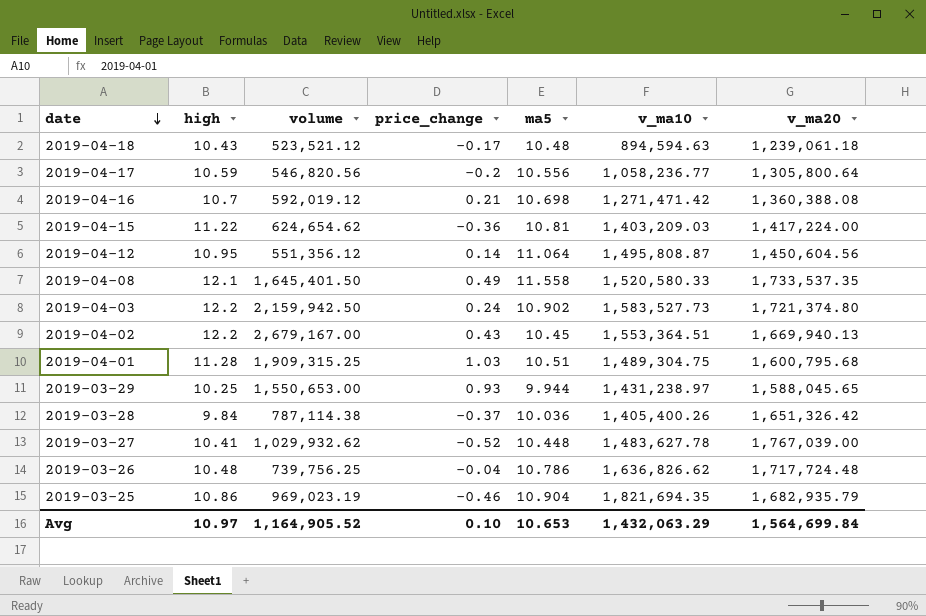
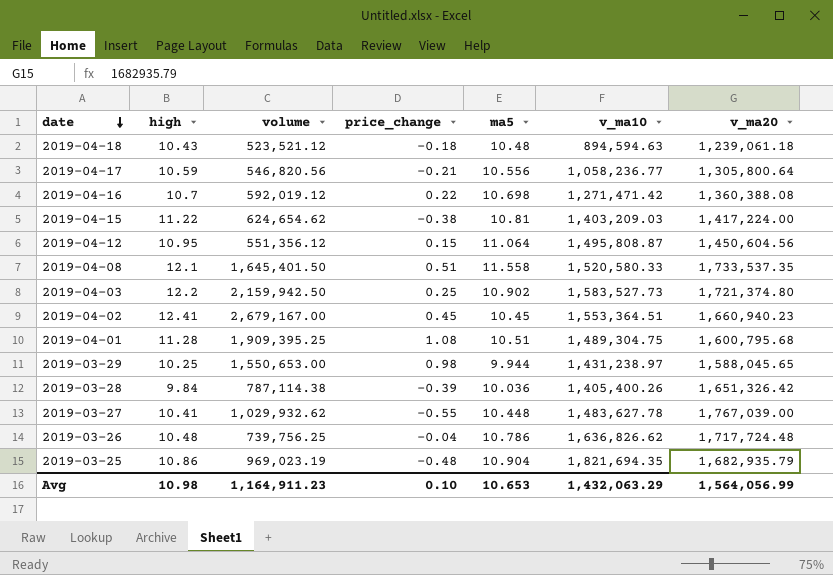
2019-04-18 | price_change: -0.17 -> -0.18
2019-04-17 | price_change: -0.2 -> -0.21
2019-04-16 | price_change: 0.21 -> 0.22
2019-04-15 | price_change: -0.36 -> -0.38
2019-04-12 | price_change: 0.14 -> 0.15
2019-04-08 | price_change: 0.49 -> 0.51
2019-04-03 | price_change: 0.24 -> 0.25
2019-04-02 | high: 12.2 -> 12.41
2019-04-02 | price_change: 0.43 -> 0.45
2019-04-02 | v_ma20: 1,669,940.13 -> 1,660,940.23
2019-04-01 | volume: 1,909,315.25 -> 1,909,395.25
2019-04-01 | price_change: 1.03 -> 1.08
2019-03-29 | price_change: 0.93 -> 0.98
2019-03-28 | price_change: -0.37 -> -0.39
2019-03-27 | price_change: -0.52 -> -0.55
2019-03-25 | price_change: -0.46 -> -0.48
Avg | high: 10.97 -> 10.98
Avg | volume: 1,164,905.52 -> 1,164,911.23
Avg | v_ma20: 1,564,699.84 -> 1,564,056.99

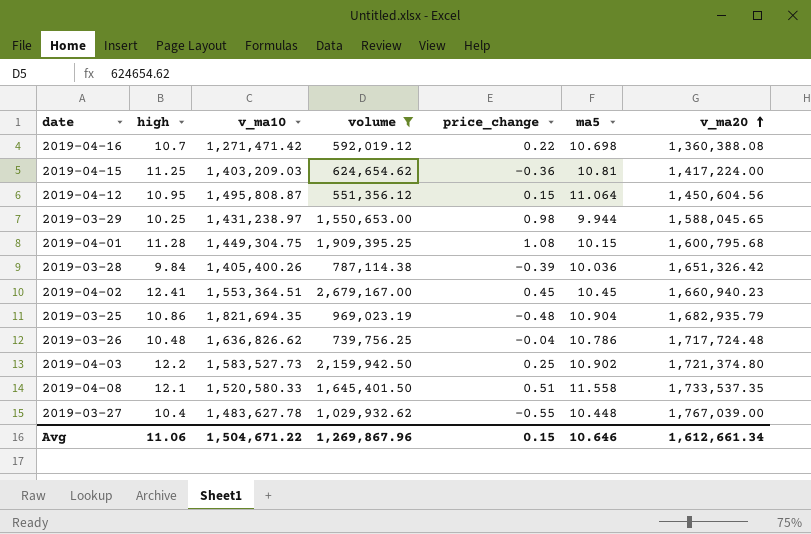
filter: none -> volume >= 551,356.12
row order: date descending -> v_ma20 ascending
column v_ma10 | position: 6 -> 3
2019-04-15 | high: 11.22 -> 11.25
2019-04-15 | price_change: -0.38 -> -0.36
2019-04-01 | v_ma10: 1,489,304.75 -> 1,449,304.75
2019-04-01 | ma5: 10.51 -> 10.15
2019-03-27 | high: 10.41 -> 10.4
Avg | high: 10.98 -> 11.06
Avg | v_ma10: 1,432,063.29 -> 1,504,671.22
Avg | volume: 1,164,911.23 -> 1,269,867.96
Avg | price_change: 0.10 -> 0.15
Avg | ma5: 10.653 -> 10.646
Avg | v_ma20: 1,564,056.99 -> 1,612,661.34

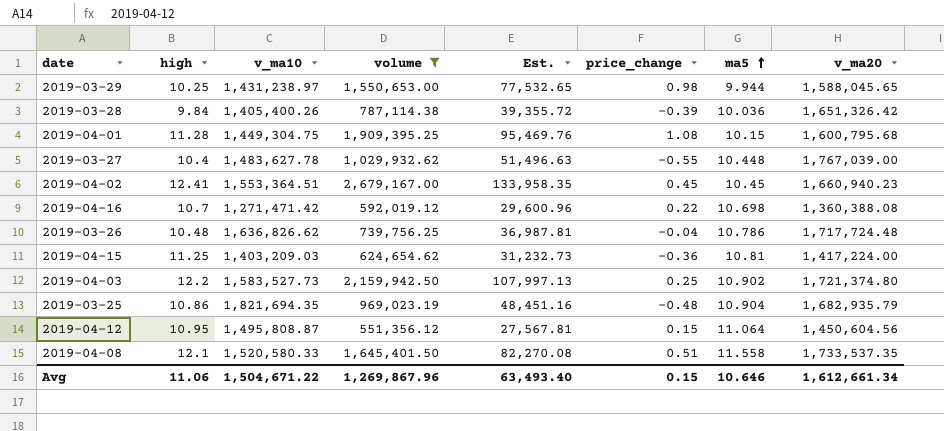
row order: v_ma20 ascending -> ma5 ascending
column Est. | formula: none -> [volume] * 0.05

